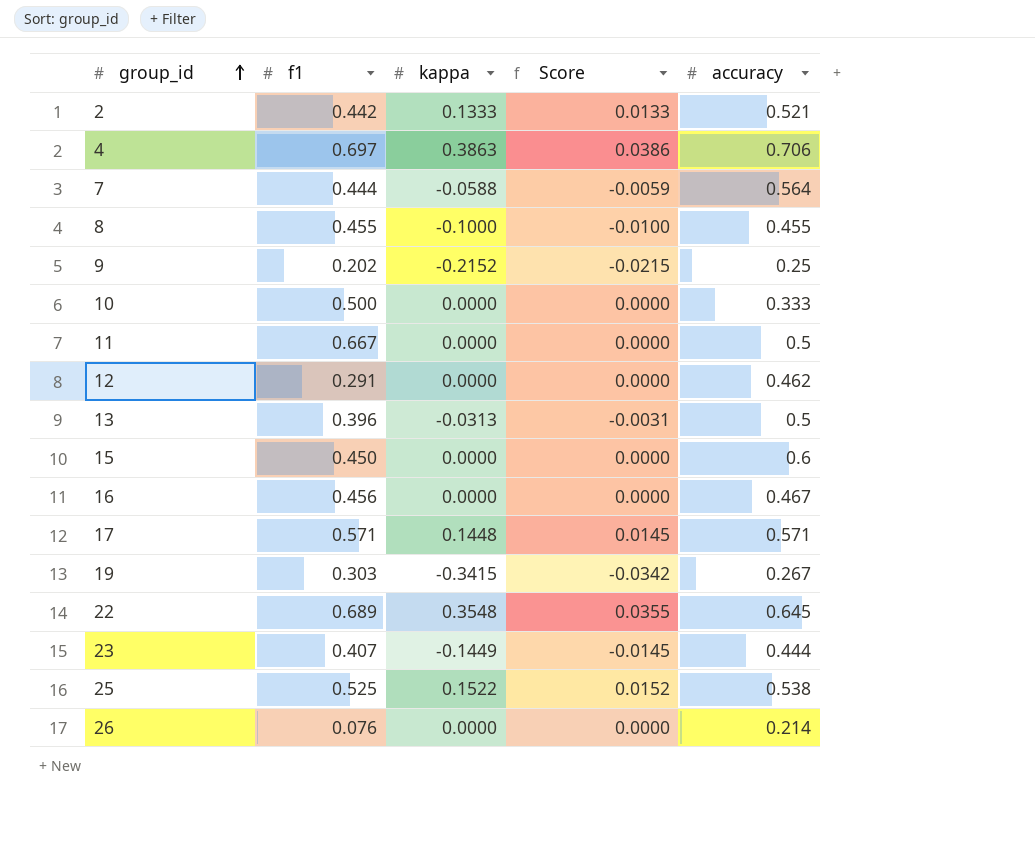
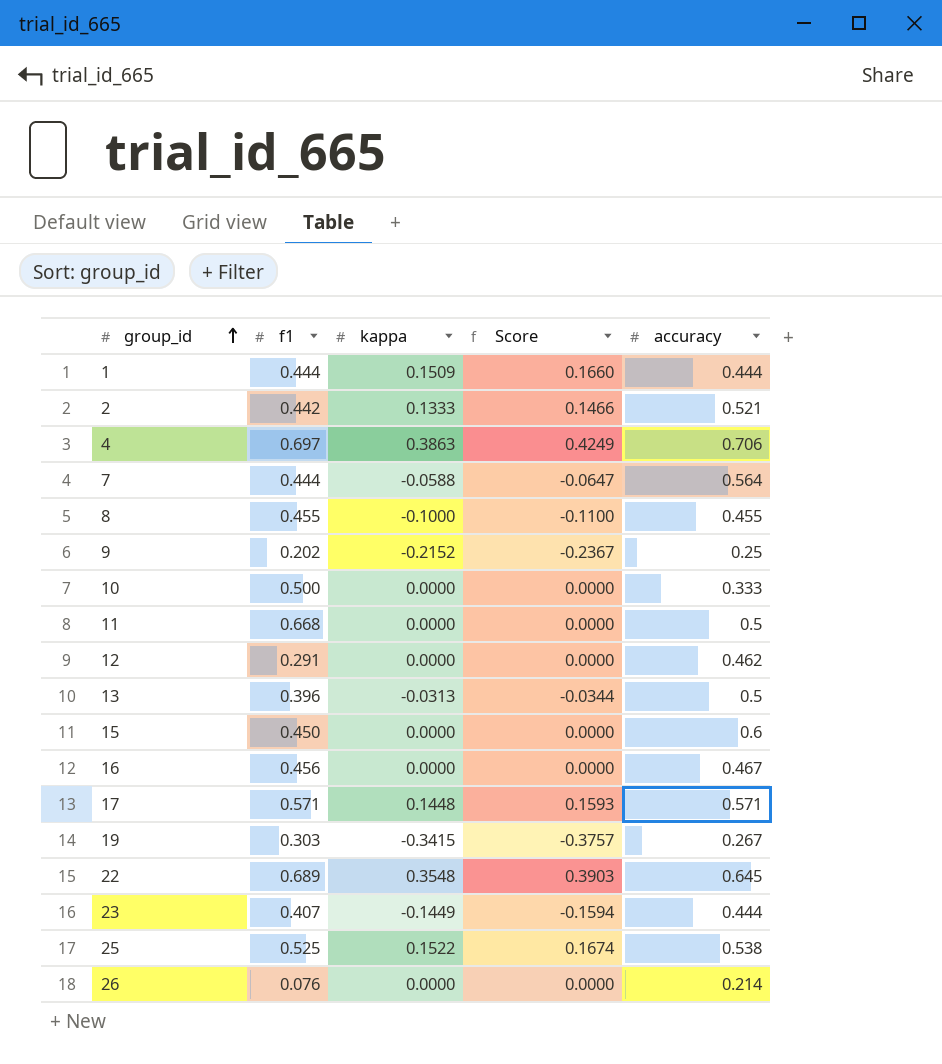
column Score | formula: [kappa] * 0.1 -> [kappa] * 1.1
row 1: none -> 0.444 | 0.1509 | 0.1660 | 0.444
11 | f1: 0.667 -> 0.668

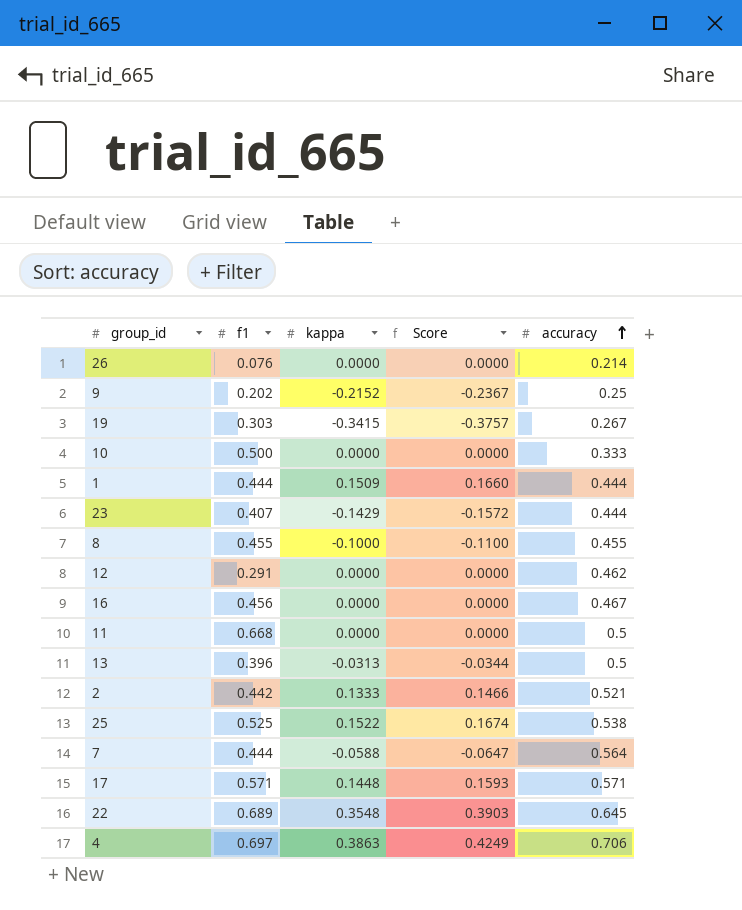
row order: group_id ascending -> accuracy ascending
row 15: 0.450 | 0.0000 | 0.0000 | 0.6 -> none
23 | kappa: -0.1449 -> -0.1429
23 | Score: -0.1594 -> -0.1572

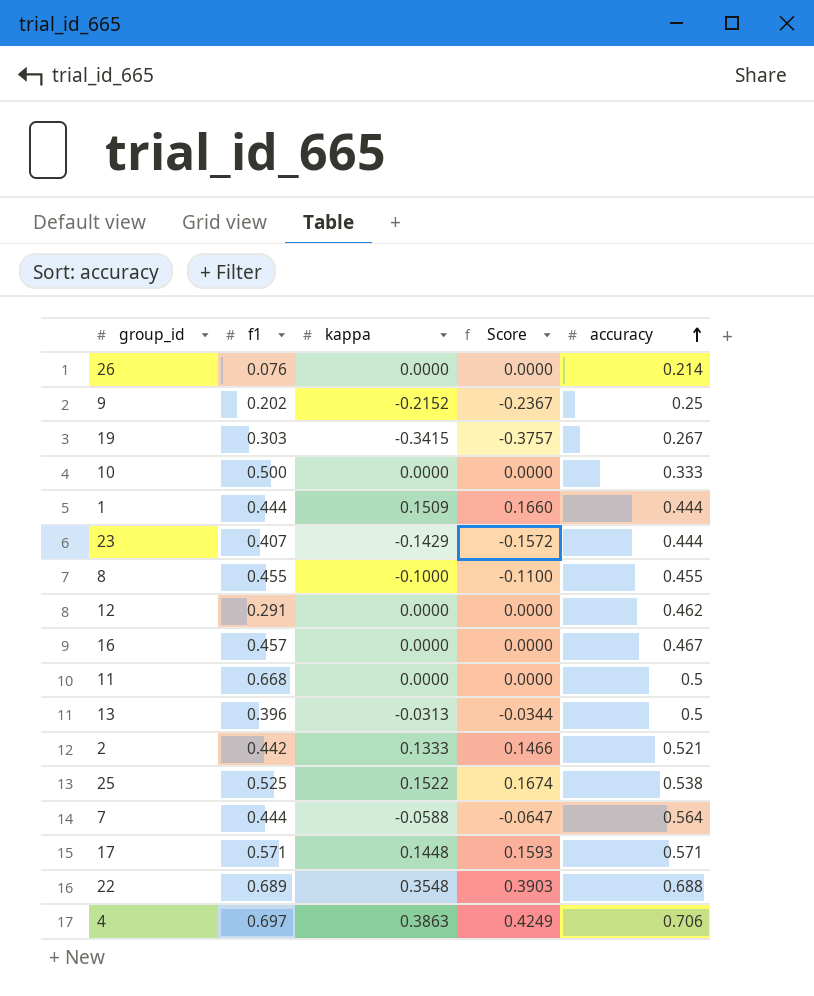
16 | f1: 0.456 -> 0.457
22 | accuracy: 0.645 -> 0.688

